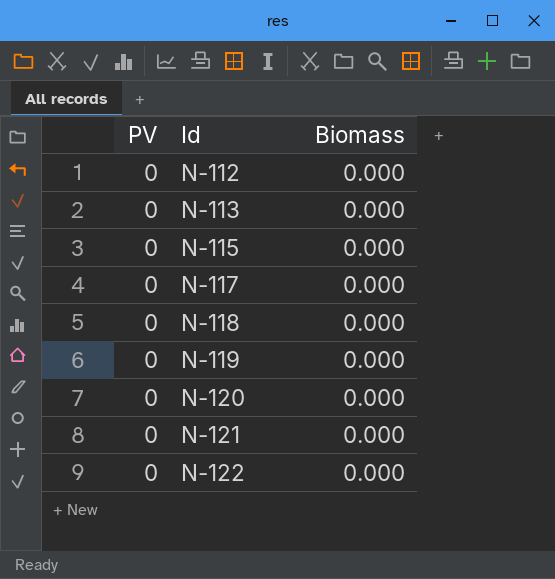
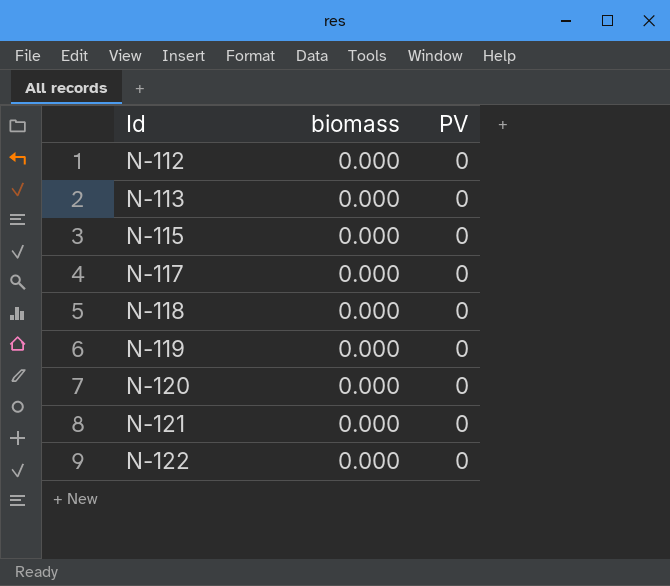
column name: Biomass -> biomass
column PV | position: 1 -> 3

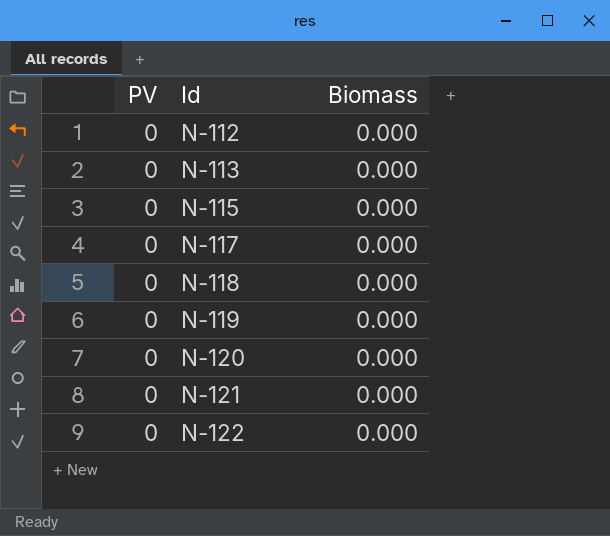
column PV | position: 3 -> 1
column name: biomass -> Biomass

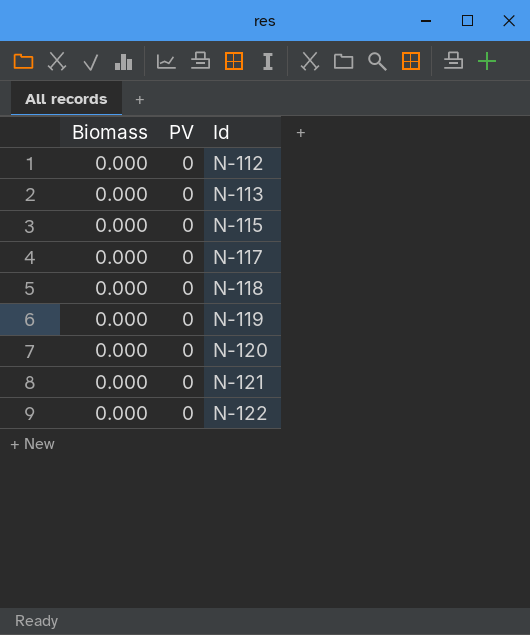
column Biomass | position: 3 -> 1

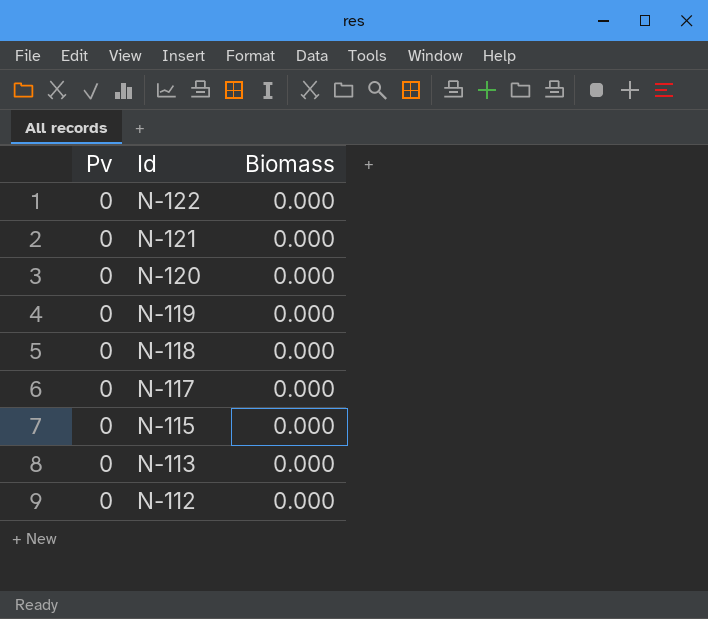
row order: Id ascending -> Id descending
column name: PV -> Pv
column Biomass | position: 1 -> 3

